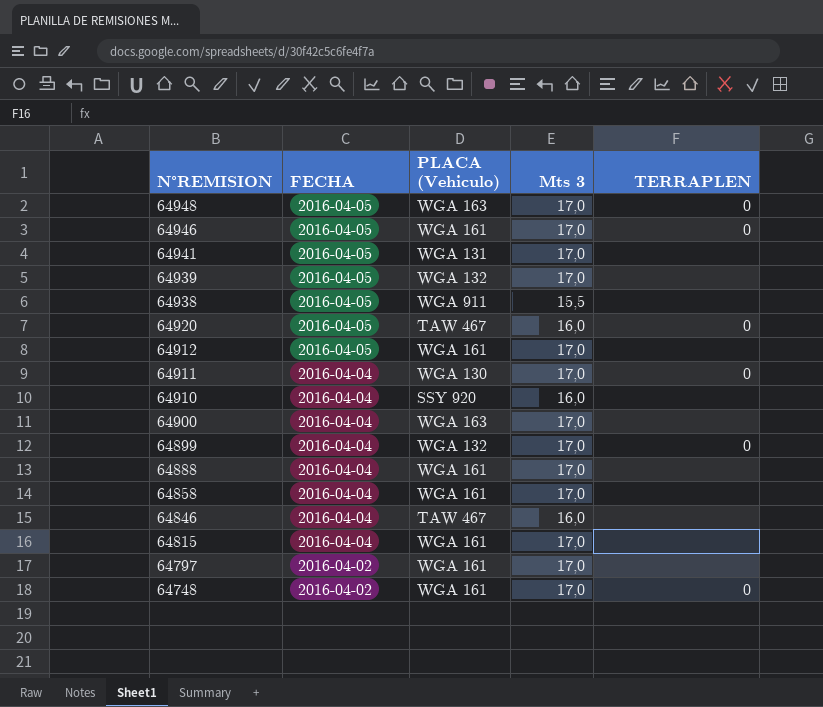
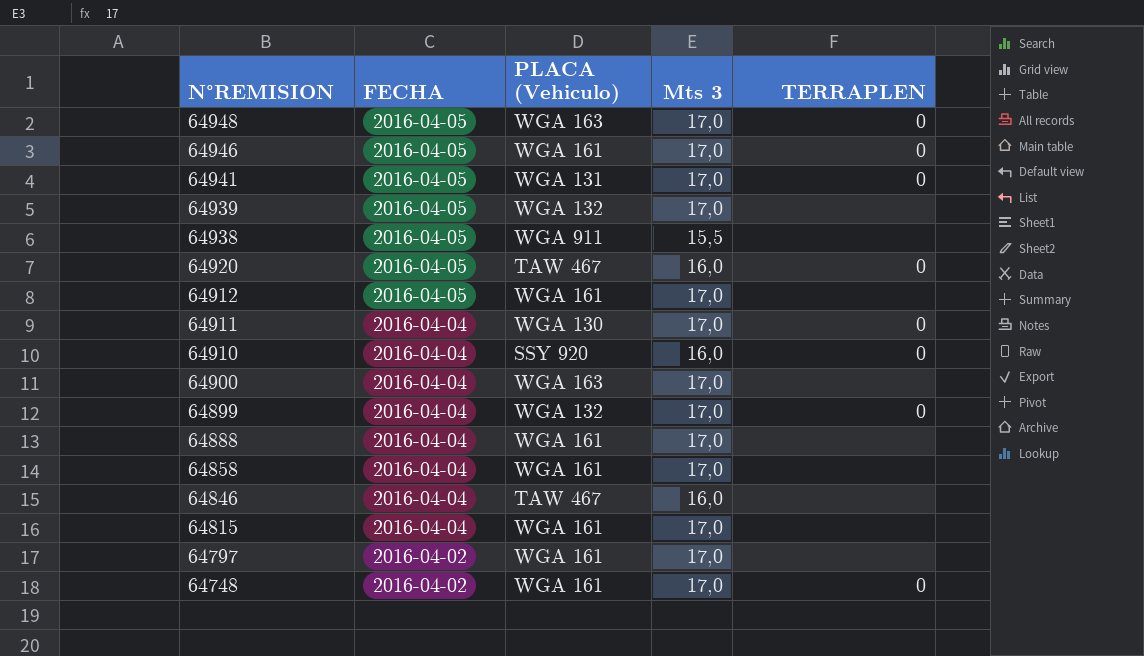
64941 | TERRAPLEN: none -> 0
64910 | TERRAPLEN: none -> 0

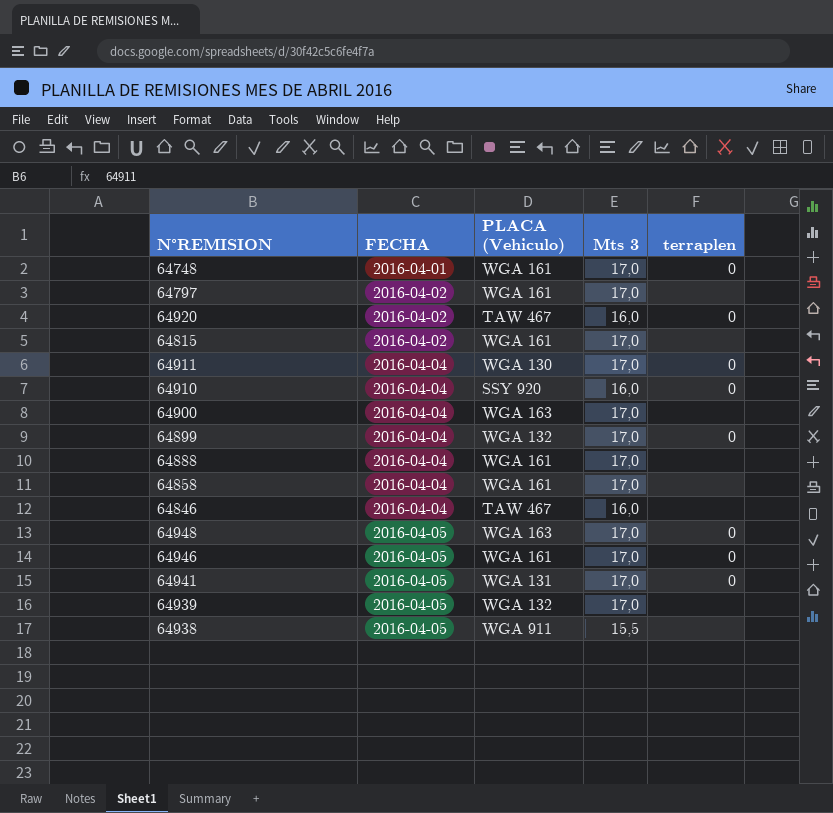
row order: N°REMISION descending -> FECHA ascending
column name: TERRAPLEN -> terraplen
row 64912: 2016-04-05 | WGA 161 | 17,0 | none -> none
64748 | FECHA: 2016-04-02 -> 2016-04-01
64920 | FECHA: 2016-04-05 -> 2016-04-02
64815 | FECHA: 2016-04-04 -> 2016-04-02

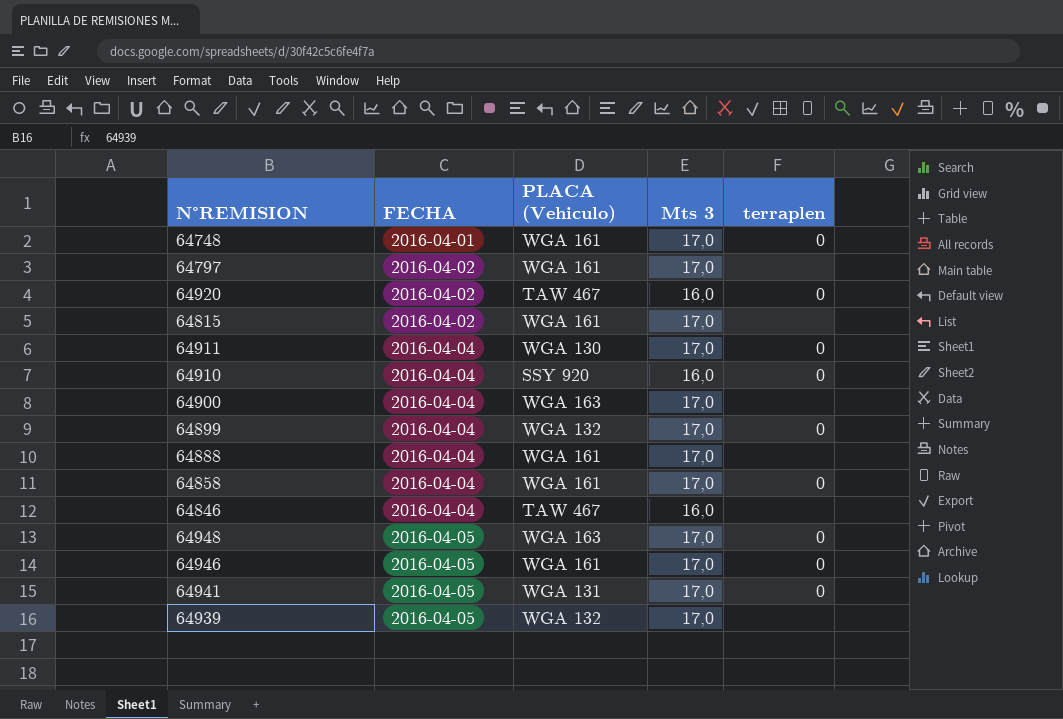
row 64938: 2016-04-05 | WGA 911 | 15,5 | none -> none
64858 | terraplen: none -> 0

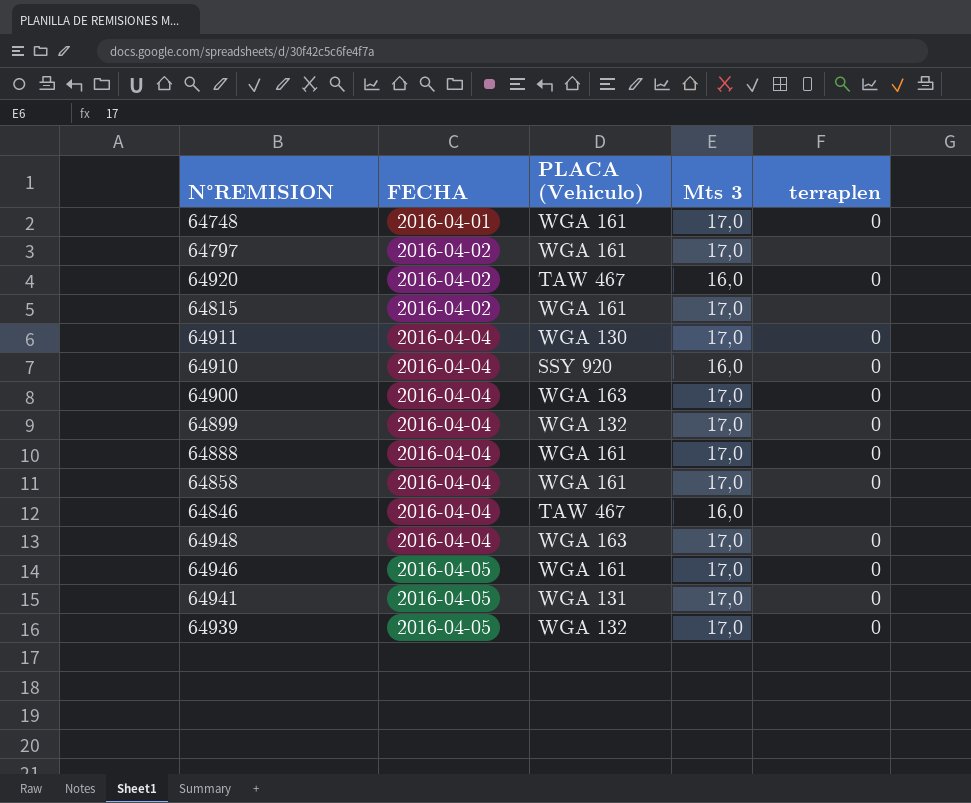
64900 | terraplen: none -> 0
64888 | terraplen: none -> 0
64948 | FECHA: 2016-04-05 -> 2016-04-04
64939 | terraplen: none -> 0

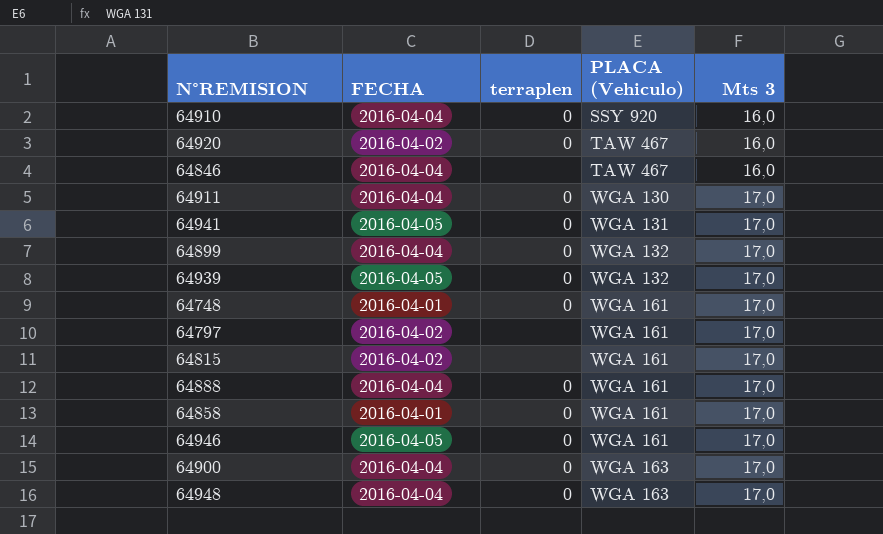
row order: FECHA ascending -> PLACA (Vehiculo) ascending
column terraplen | position: 5 -> 3
64858 | FECHA: 2016-04-04 -> 2016-04-01

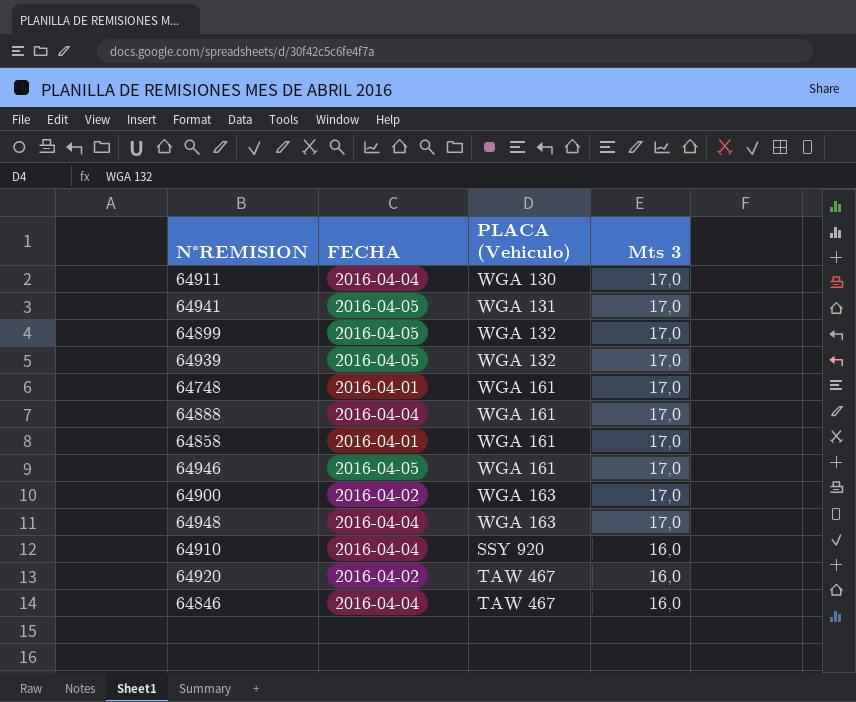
row order: PLACA (Vehiculo) ascending -> Mts 3 descending
column terraplen | position: 3 -> none
row 64797: 2016-04-02 | none | WGA 161 | 17,0 -> none
row 64815: 2016-04-02 | none | WGA 161 | 17,0 -> none
64899 | FECHA: 2016-04-04 -> 2016-04-05
64900 | FECHA: 2016-04-04 -> 2016-04-02

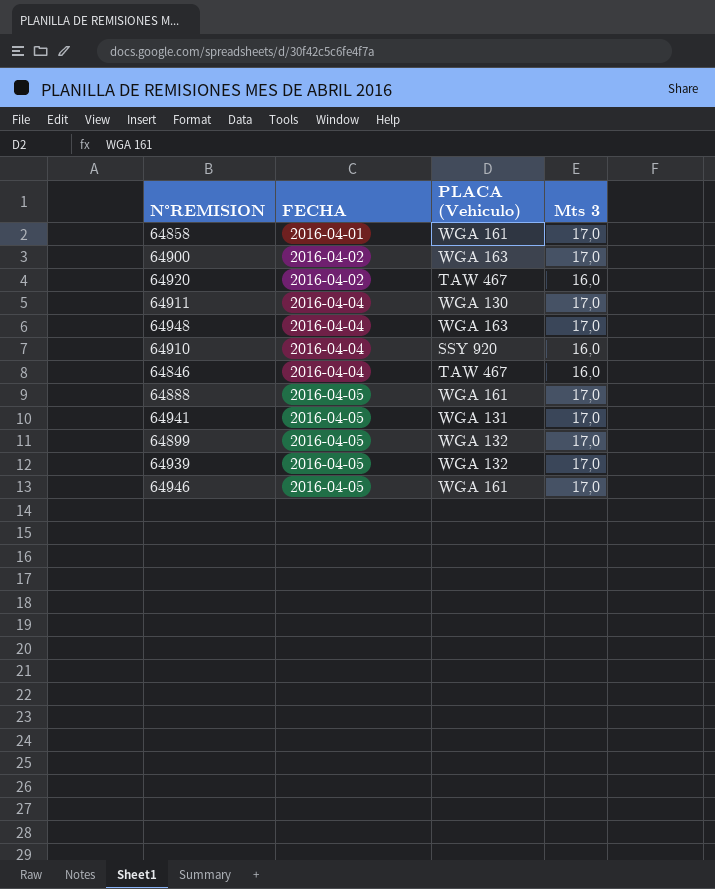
row order: Mts 3 descending -> FECHA ascending
row 64748: 2016-04-01 | WGA 161 | 17,0 -> none
64888 | FECHA: 2016-04-04 -> 2016-04-05

